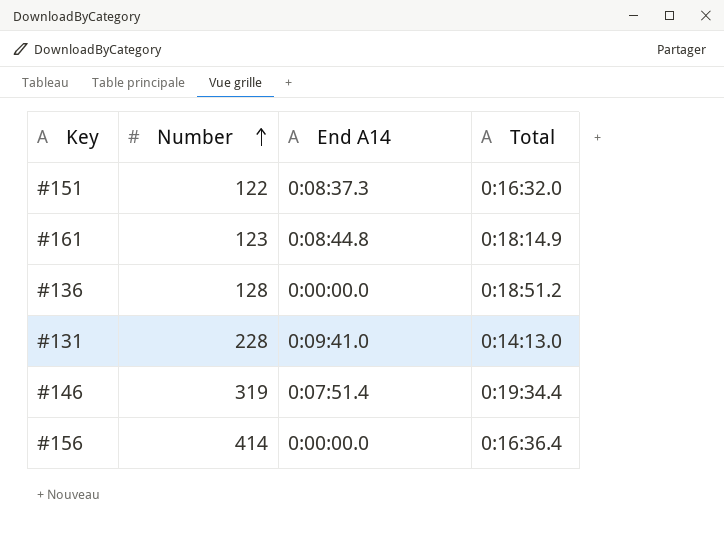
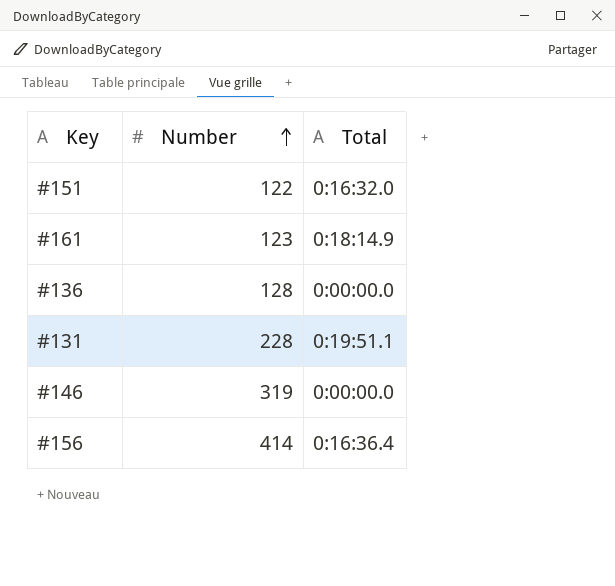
column End A14 | position: 3 -> none
#136 | Total: 0:18:51.2 -> 0:00:00.0
#131 | Total: 0:14:13.0 -> 0:19:51.1
#146 | Total: 0:19:34.4 -> 0:00:00.0

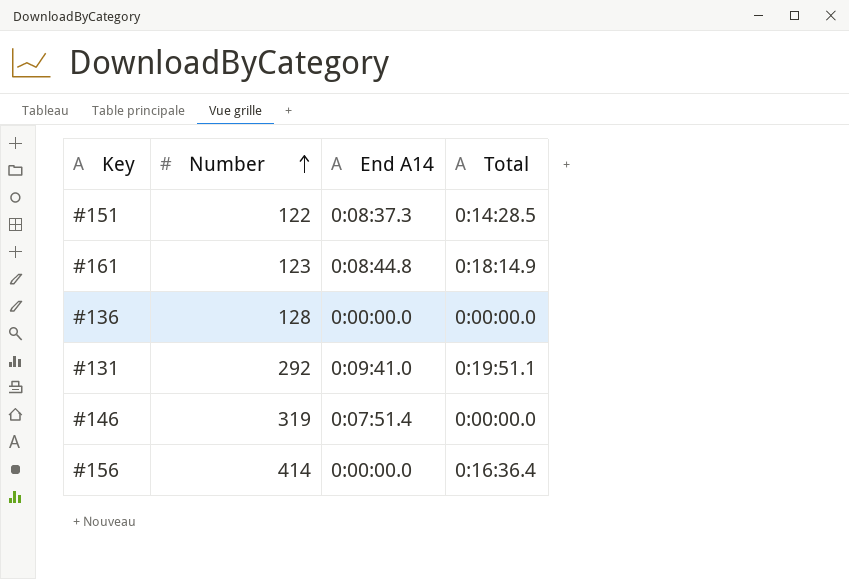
column End A14 | position: none -> 3
#151 | Total: 0:16:32.0 -> 0:14:28.5
#131 | Number: 228 -> 292

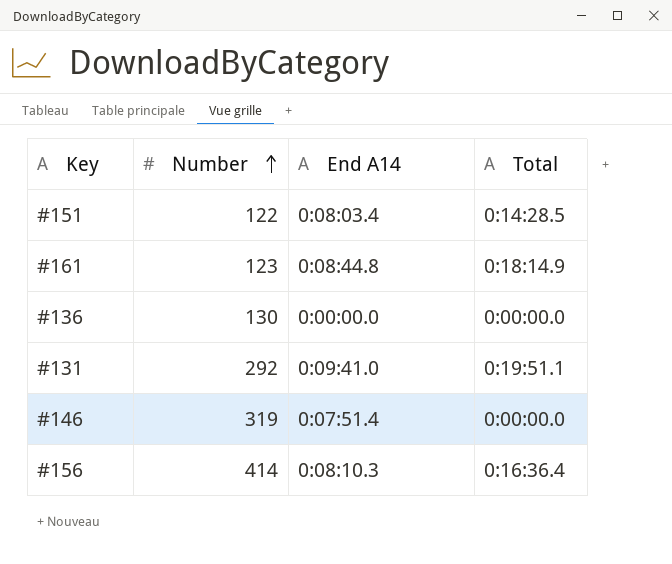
#151 | End A14: 0:08:37.3 -> 0:08:03.4
#136 | Number: 128 -> 130
#156 | End A14: 0:00:00.0 -> 0:08:10.3

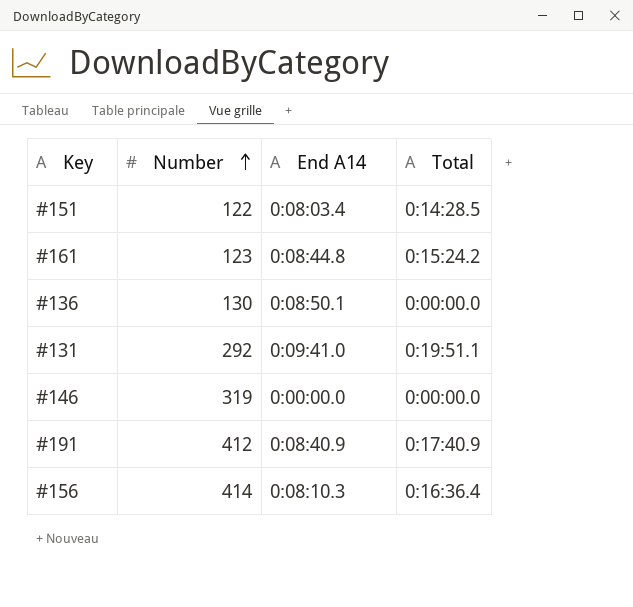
#161 | Total: 0:18:14.9 -> 0:15:24.2
#136 | End A14: 0:00:00.0 -> 0:08:50.1
#146 | End A14: 0:07:51.4 -> 0:00:00.0
row #191: none -> 412 | 0:08:40.9 | 0:17:40.9

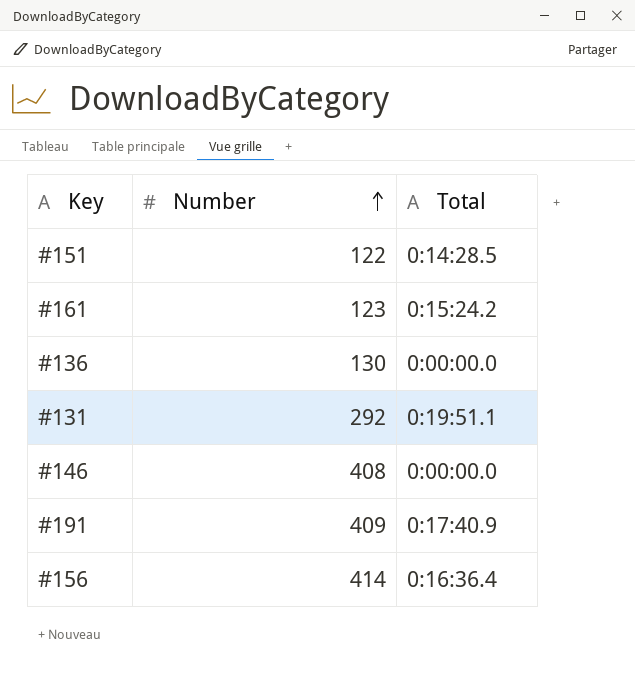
column End A14 | position: 3 -> none
#146 | Number: 319 -> 408
#191 | Number: 412 -> 409

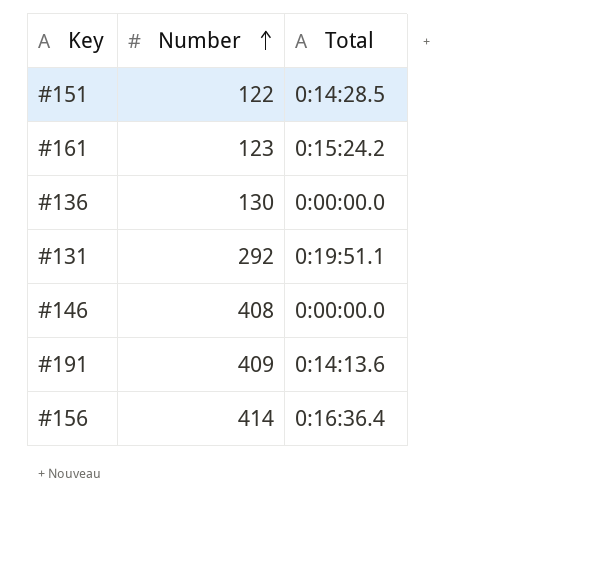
#191 | Total: 0:17:40.9 -> 0:14:13.6

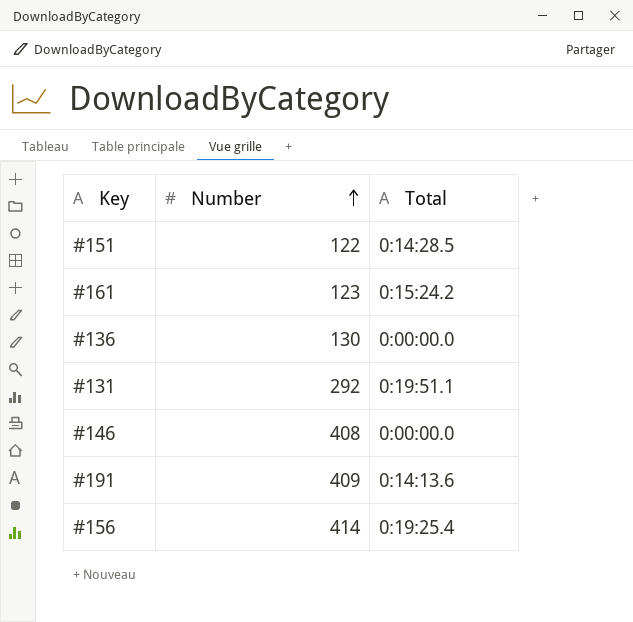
#156 | Total: 0:16:36.4 -> 0:19:25.4

